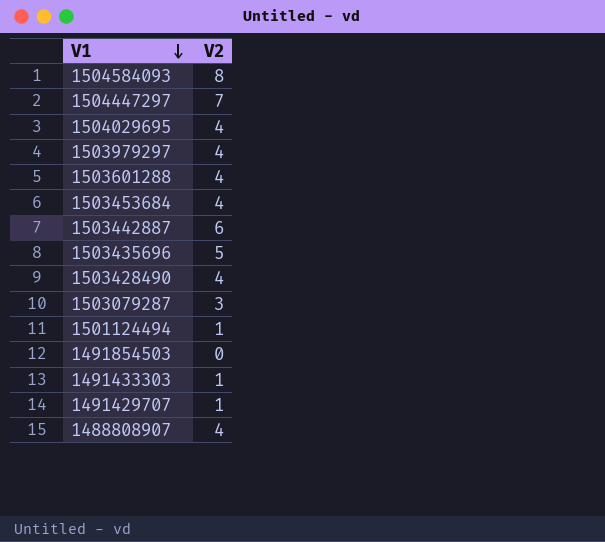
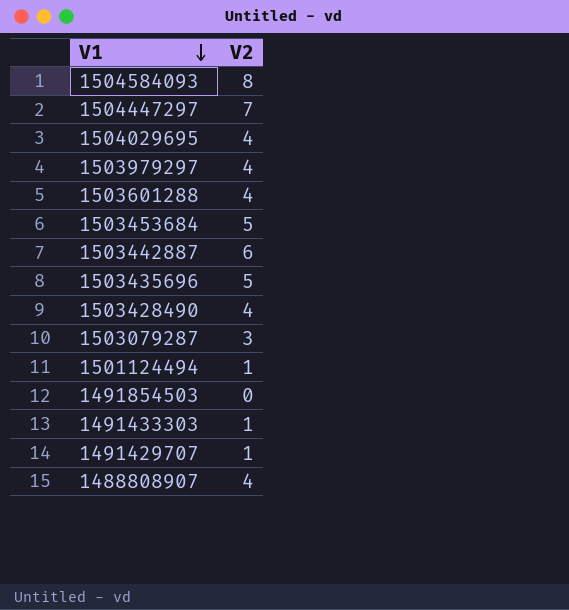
1503453684 | V2: 4 -> 5

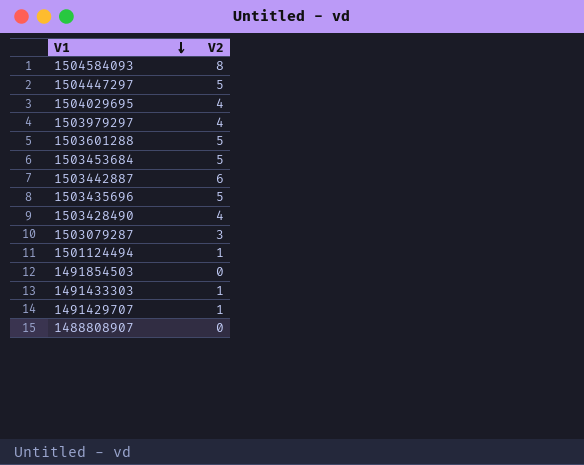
1504447297 | V2: 7 -> 5
1503601288 | V2: 4 -> 5
1488808907 | V2: 4 -> 0

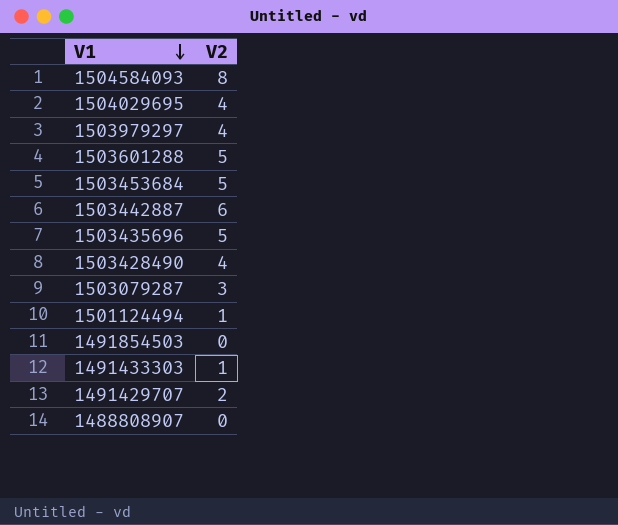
row 1504447297: 5 -> none
1491429707 | V2: 1 -> 2

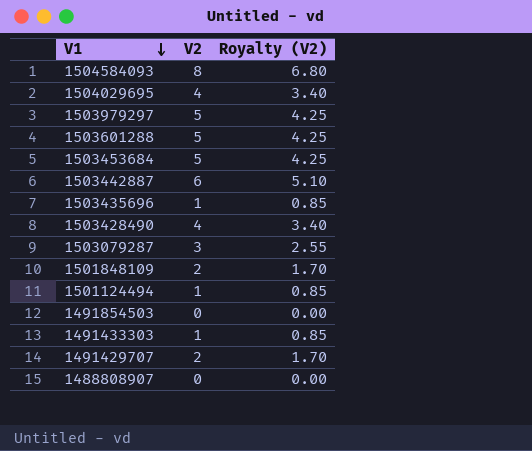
column Royalty (V2) | formula: none -> [V2] * 0.85
1503979297 | V2: 4 -> 5
1503435696 | V2: 5 -> 1
row 1501848109: none -> 2 | 1.70

